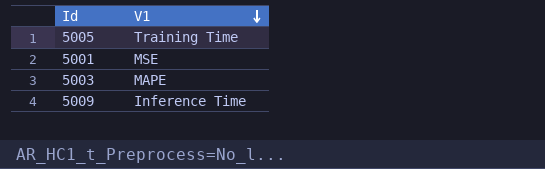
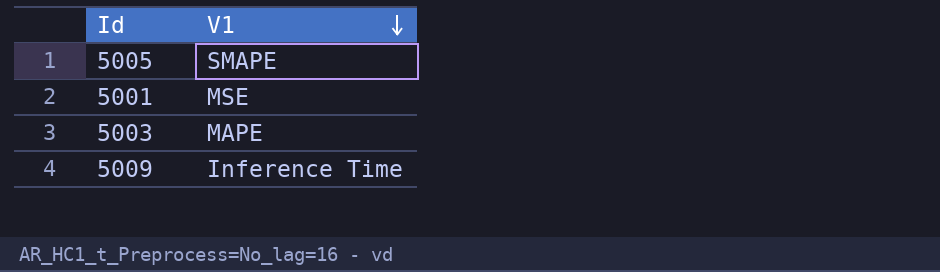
5005 | V1: Training Time -> SMAPE

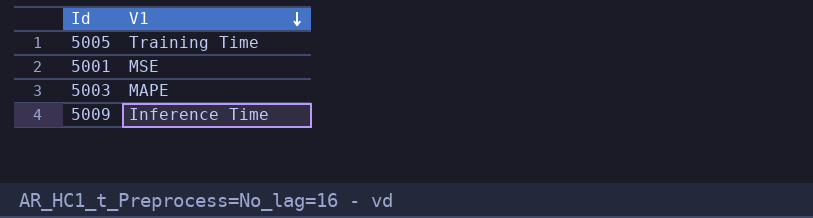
5005 | V1: SMAPE -> Training Time

